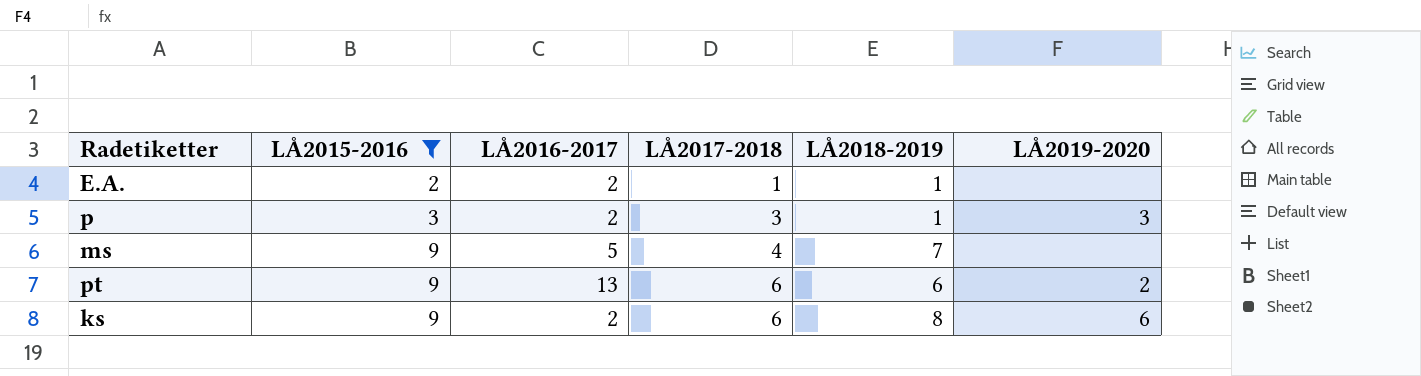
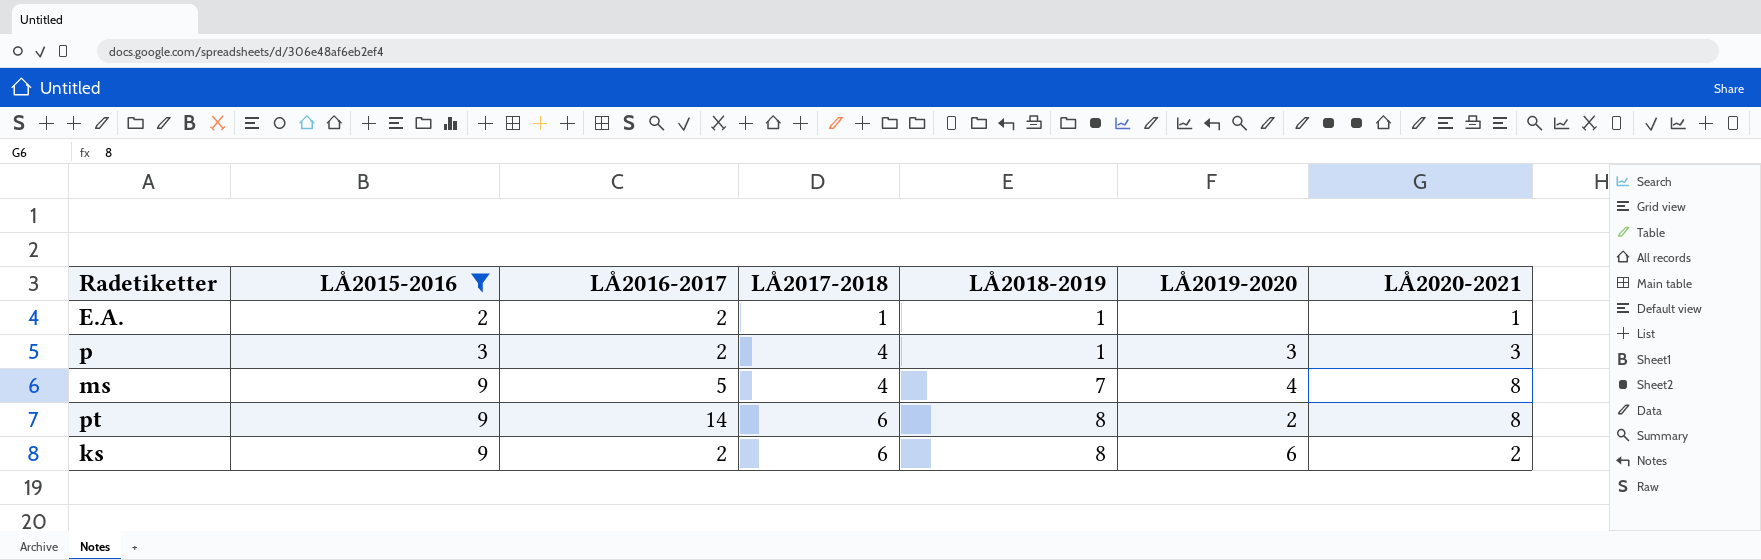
column LÅ2020-2021 | position: none -> 7
p | LÅ2017-2018: 3 -> 4
ms | LÅ2019-2020: none -> 4
pt | LÅ2016-2017: 13 -> 14
pt | LÅ2018-2019: 6 -> 8

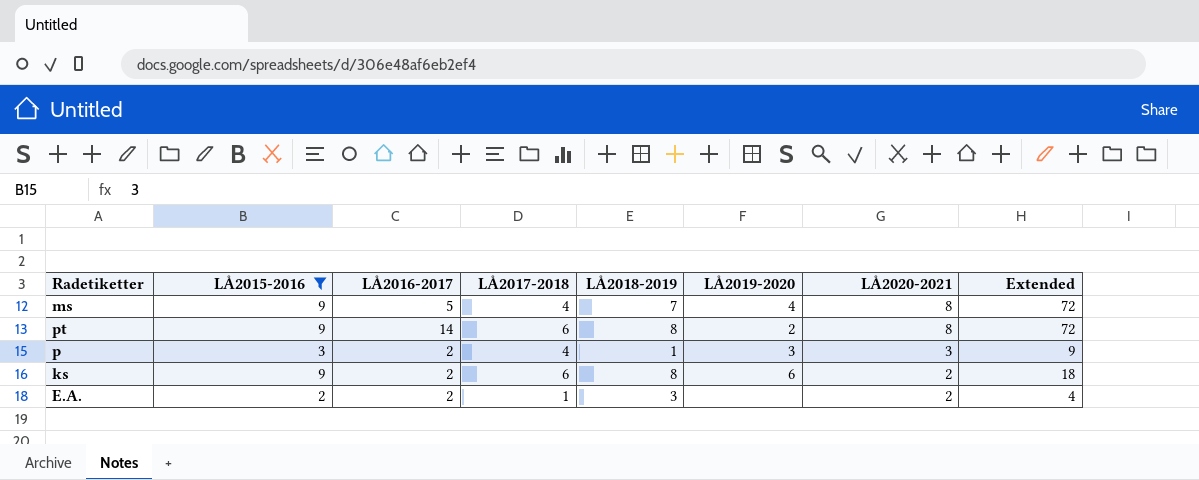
row order: LÅ2015-2016 ascending -> LÅ2020-2021 descending
column Extended | formula: none -> [LÅ2015-2016] * [LÅ2020-2021]
E.A. | LÅ2018-2019: 1 -> 3
E.A. | LÅ2020-2021: 1 -> 2

